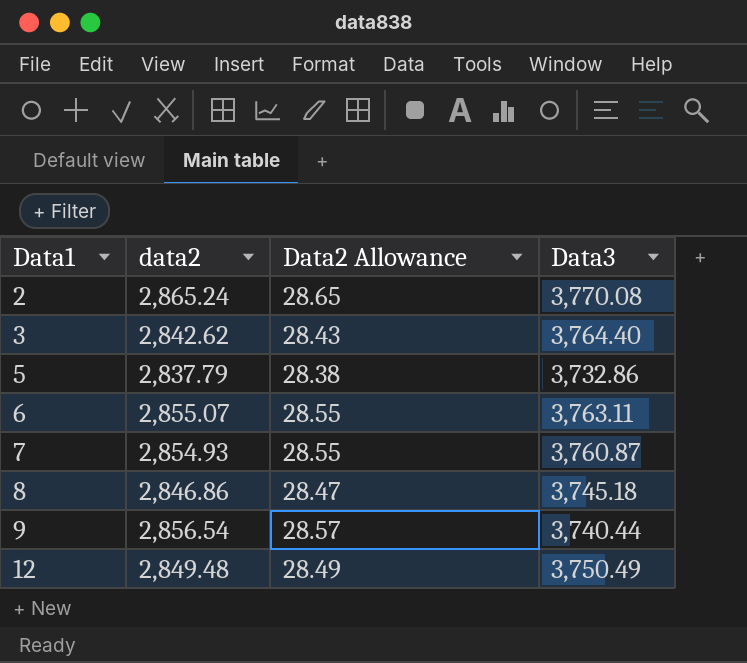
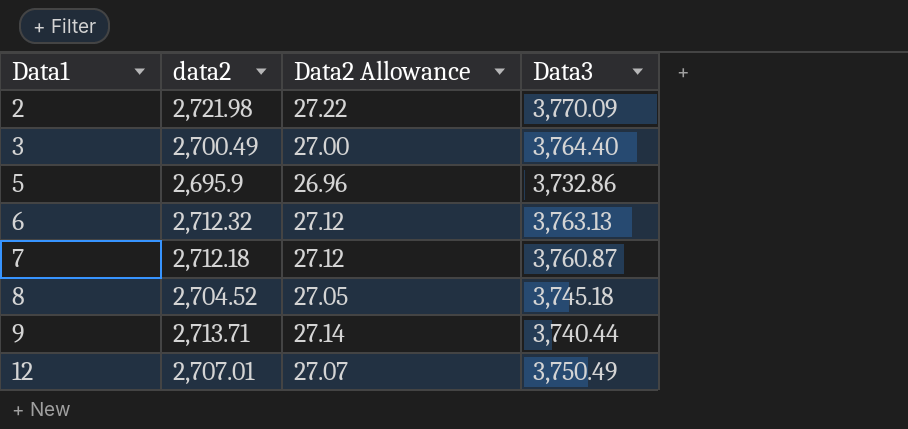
2 | data2: 2,865.24 -> 2,721.98
2 | Data2 Allowance: 28.65 -> 27.22
2 | Data3: 3,770.08 -> 3,770.09
3 | data2: 2,842.62 -> 2,700.49
3 | Data2 Allowance: 28.43 -> 27.00
5 | data2: 2,837.79 -> 2,695.9
5 | Data2 Allowance: 28.38 -> 26.96
6 | data2: 2,855.07 -> 2,712.32
6 | Data2 Allowance: 28.55 -> 27.12
6 | Data3: 3,763.11 -> 3,763.13
7 | data2: 2,854.93 -> 2,712.18
7 | Data2 Allowance: 28.55 -> 27.12
8 | data2: 2,846.86 -> 2,704.52
8 | Data2 Allowance: 28.47 -> 27.05
9 | data2: 2,856.54 -> 2,713.71
9 | Data2 Allowance: 28.57 -> 27.14
12 | data2: 2,849.48 -> 2,707.01
12 | Data2 Allowance: 28.49 -> 27.07

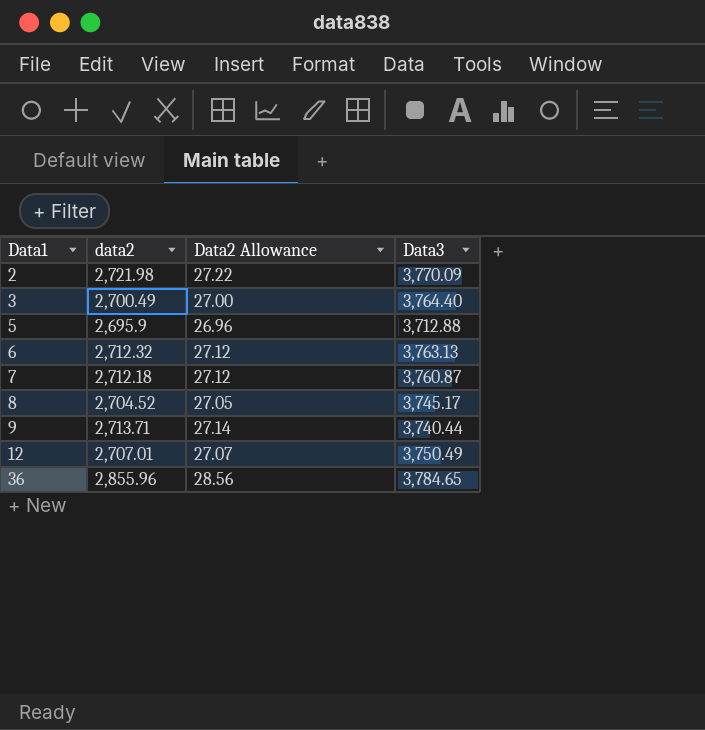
5 | Data3: 3,732.86 -> 3,712.88
8 | Data3: 3,745.18 -> 3,745.17
row 36: none -> 2,855.96 | 28.56 | 3,784.65

